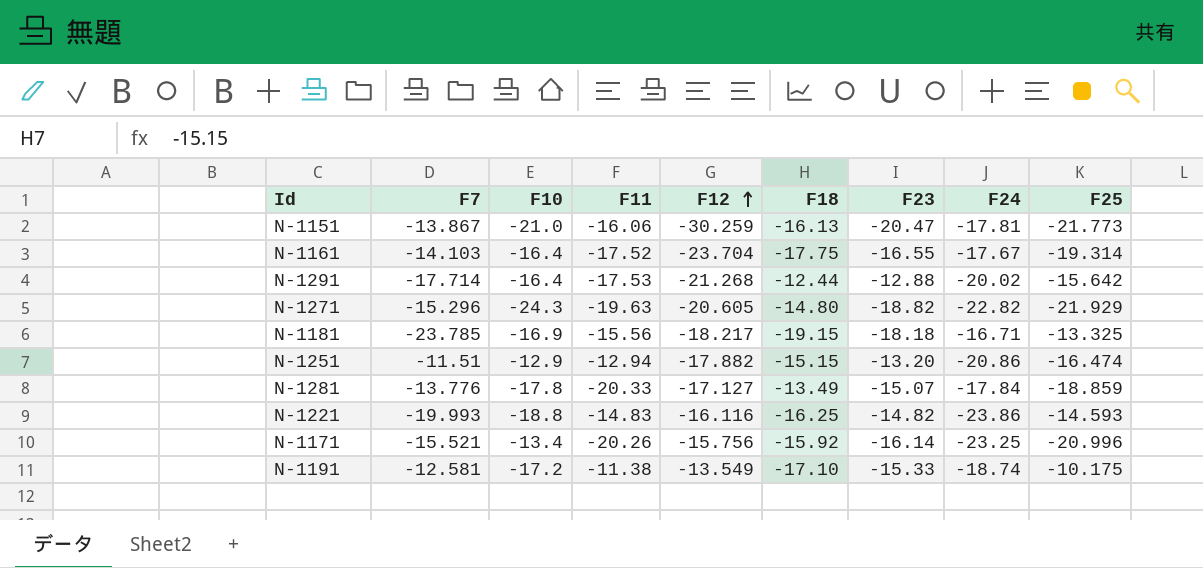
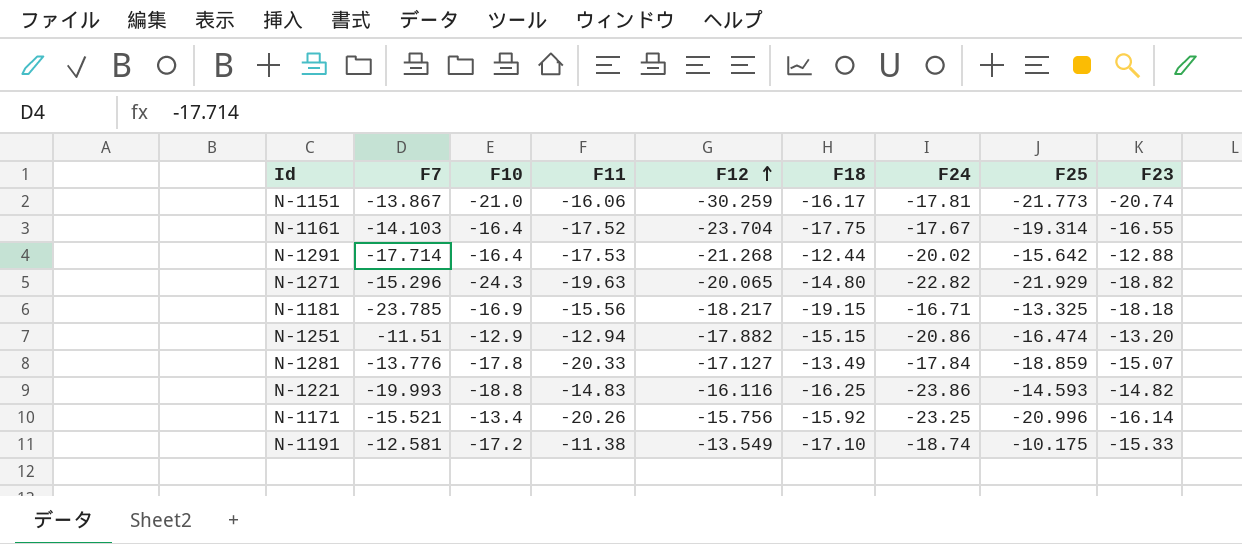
column F23 | position: 7 -> 9
N-1151 | F18: -16.13 -> -16.17
N-1151 | F23: -20.47 -> -20.74
N-1271 | F12: -20.605 -> -20.065

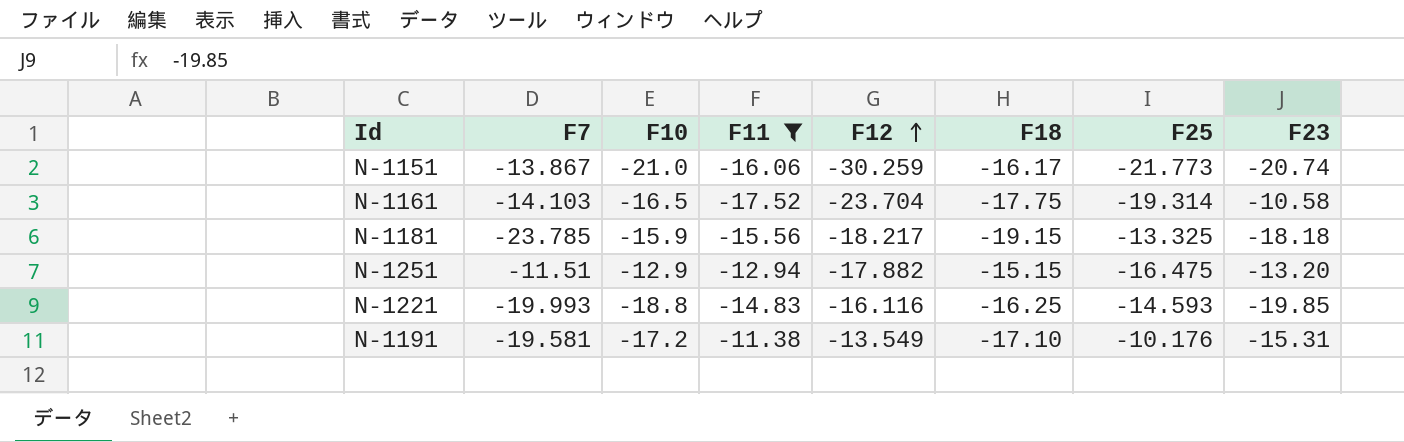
filter: none -> F11 >= -17.52
column F24 | position: 7 -> none
N-1161 | F10: -16.4 -> -16.5
N-1161 | F23: -16.55 -> -10.58
N-1181 | F10: -16.9 -> -15.9
N-1251 | F25: -16.474 -> -16.475
N-1221 | F23: -14.82 -> -19.85
N-1191 | F7: -12.581 -> -19.581
N-1191 | F25: -10.175 -> -10.176
N-1191 | F23: -15.33 -> -15.31

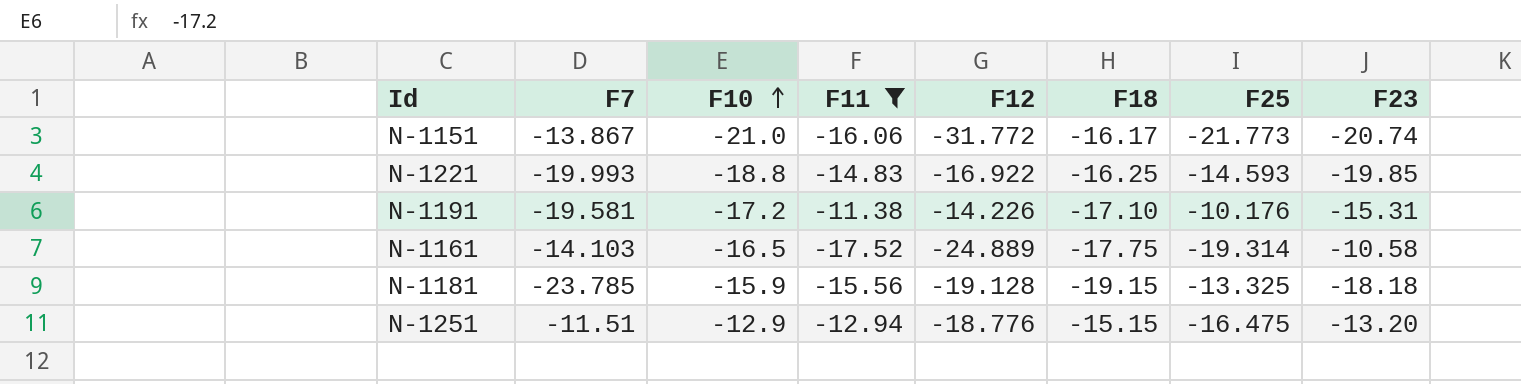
row order: F12 ascending -> F10 ascending
N-1151 | F12: -30.259 -> -31.772
N-1221 | F12: -16.116 -> -16.922
N-1191 | F12: -13.549 -> -14.226
N-1161 | F12: -23.704 -> -24.889
N-1181 | F12: -18.217 -> -19.128
N-1251 | F12: -17.882 -> -18.776

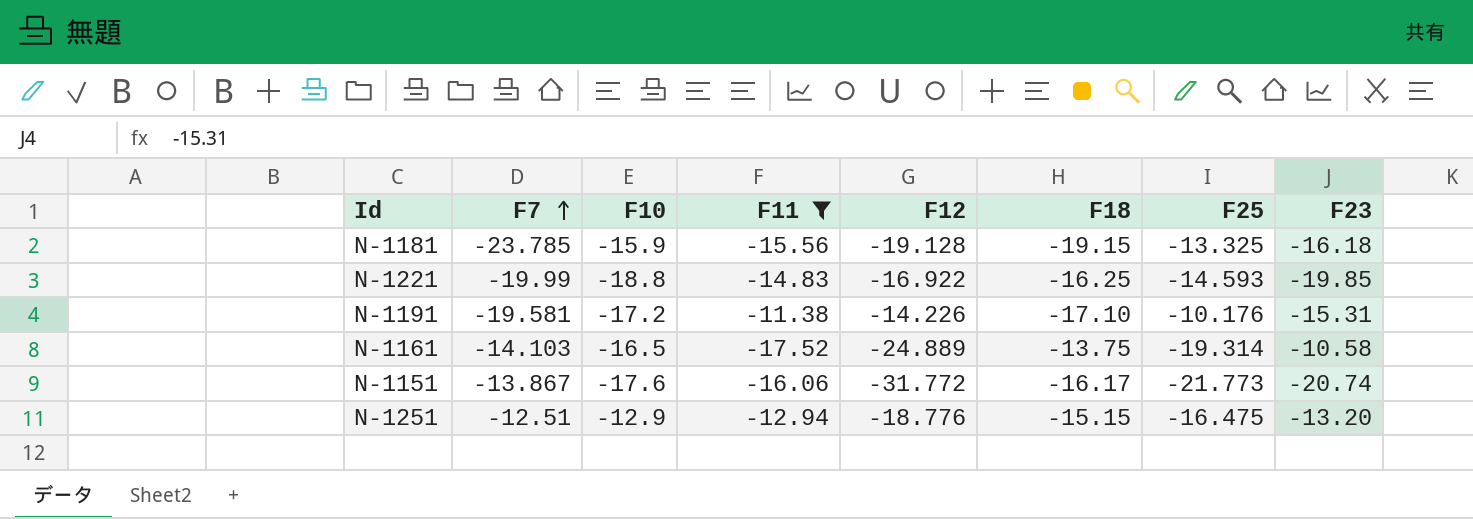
row order: F10 ascending -> F7 ascending
N-1181 | F23: -18.18 -> -16.18
N-1221 | F7: -19.993 -> -19.99
N-1161 | F18: -17.75 -> -13.75
N-1151 | F10: -21.0 -> -17.6
N-1251 | F7: -11.51 -> -12.51

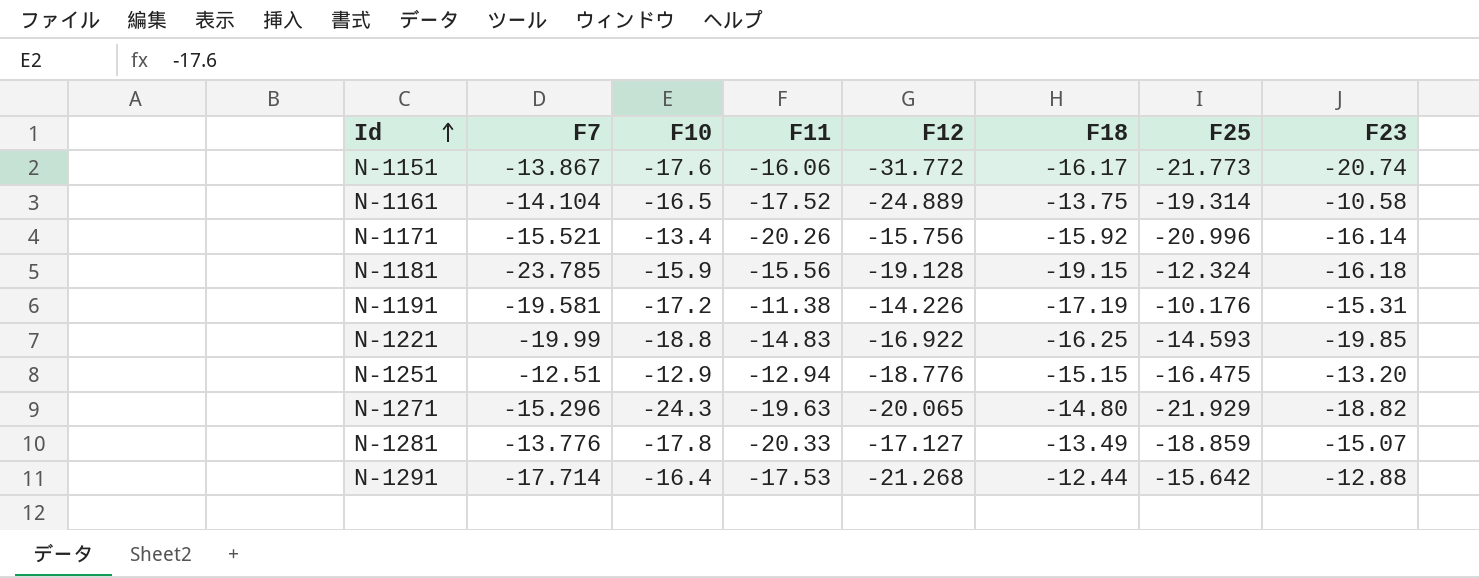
filter: F11 >= -17.52 -> none
row order: F7 ascending -> Id ascending
N-1161 | F7: -14.103 -> -14.104
N-1181 | F25: -13.325 -> -12.324
N-1191 | F18: -17.10 -> -17.19

